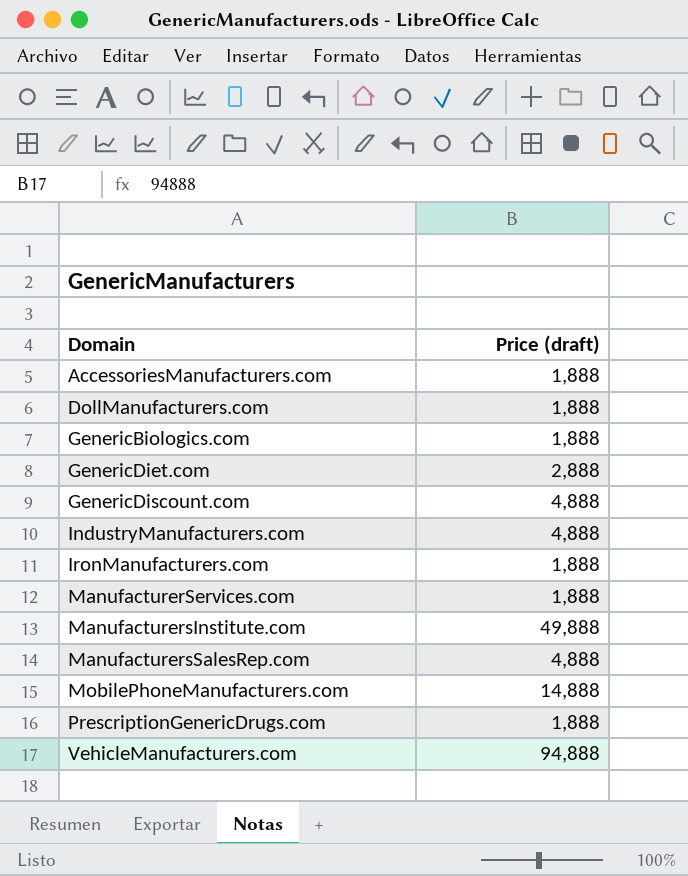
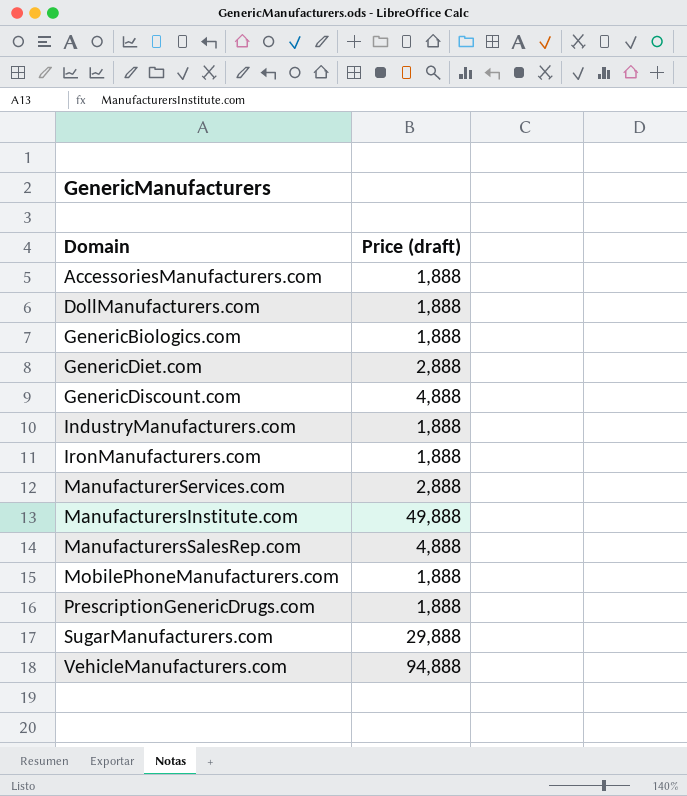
IndustryManufacturers.com | Price (draft): 4,888 -> 1,888
ManufacturerServices.com | Price (draft): 1,888 -> 2,888
MobilePhoneManufacturers.com | Price (draft): 14,888 -> 1,888
row SugarManufacturers.com: none -> 29,888

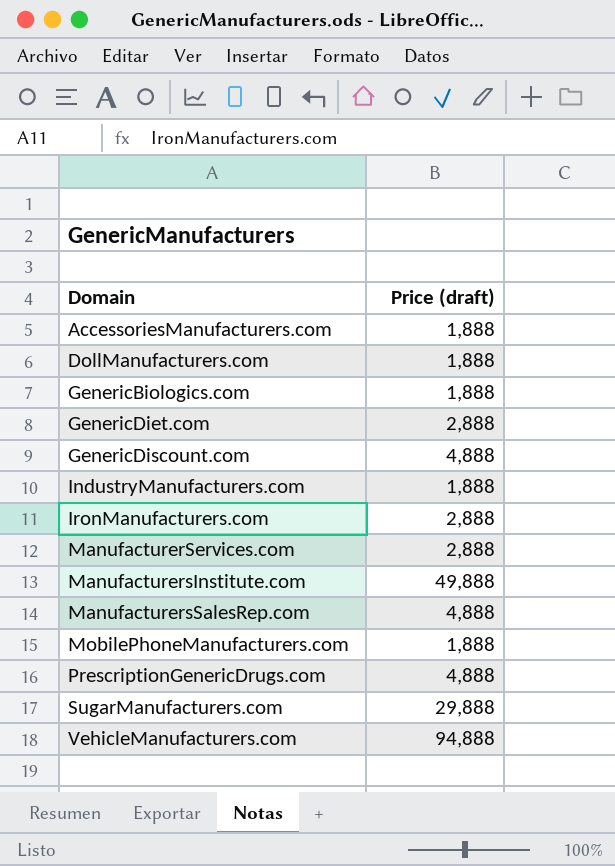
IronManufacturers.com | Price (draft): 1,888 -> 2,888
PrescriptionGenericDrugs.com | Price (draft): 1,888 -> 4,888

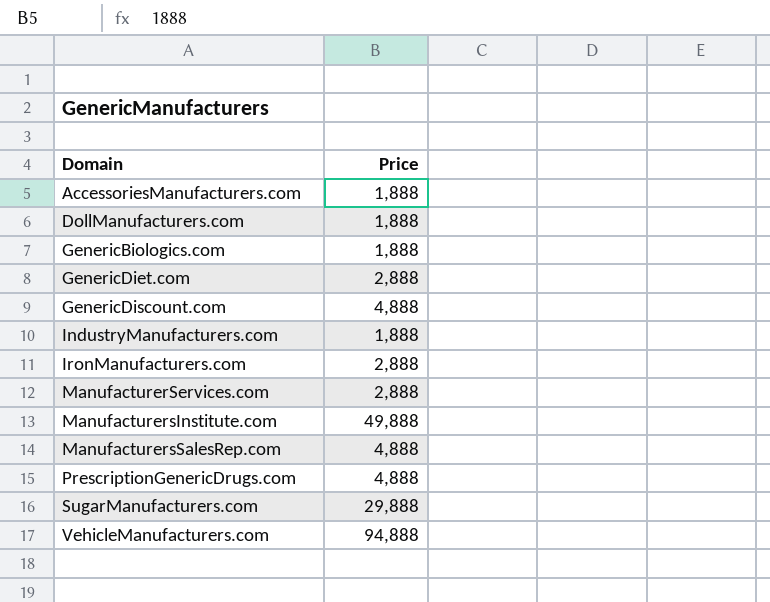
column name: Price (draft) -> Price
row MobilePhoneManufacturers.com: 1,888 -> none

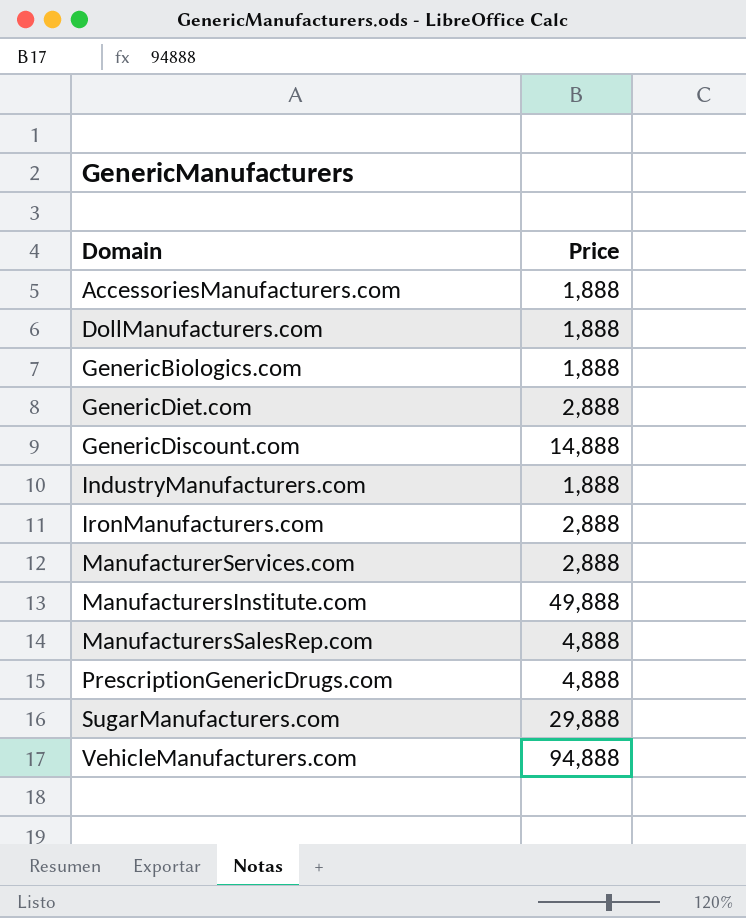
GenericDiscount.com | Price: 4,888 -> 14,888

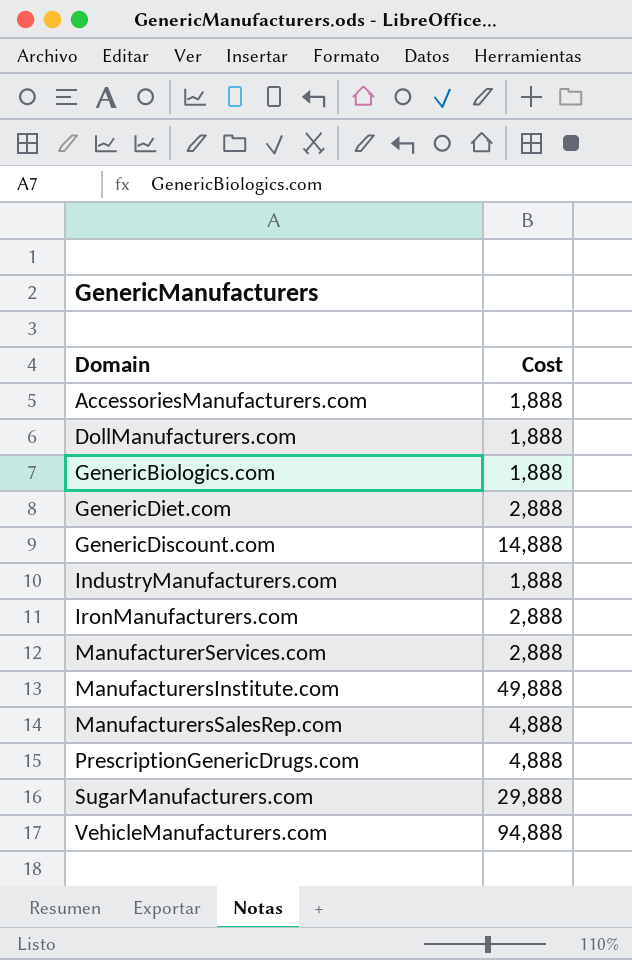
column name: Price -> Cost

